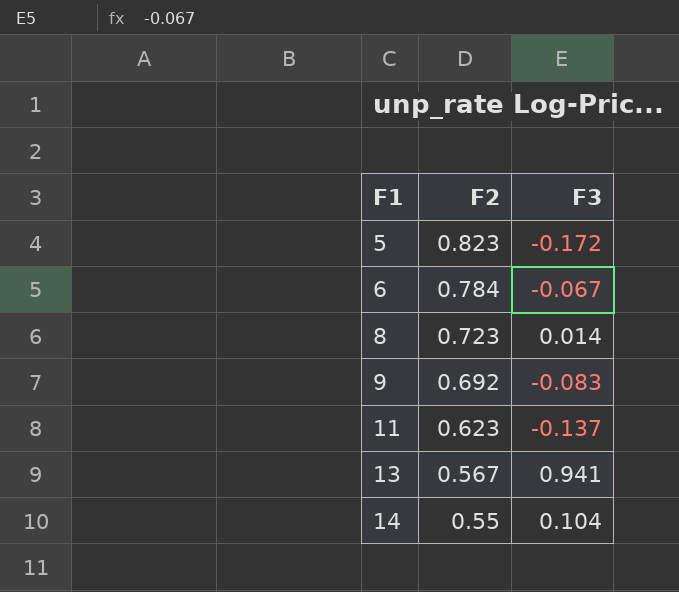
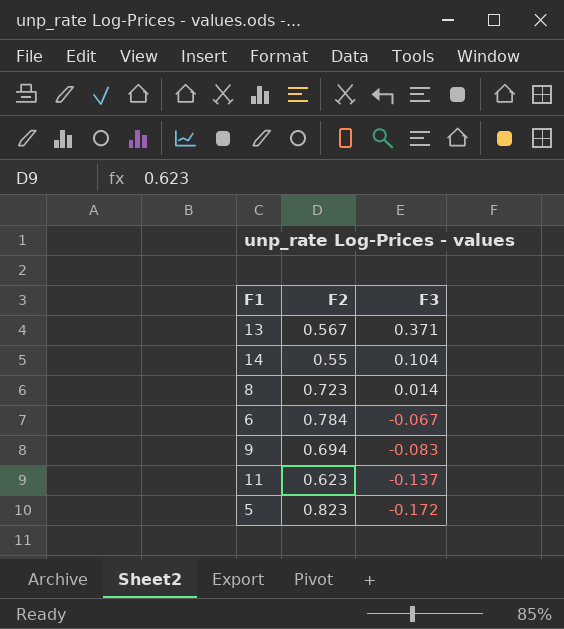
row order: F1 ascending -> F3 descending
13 | F3: 0.941 -> 0.371
9 | F2: 0.692 -> 0.694

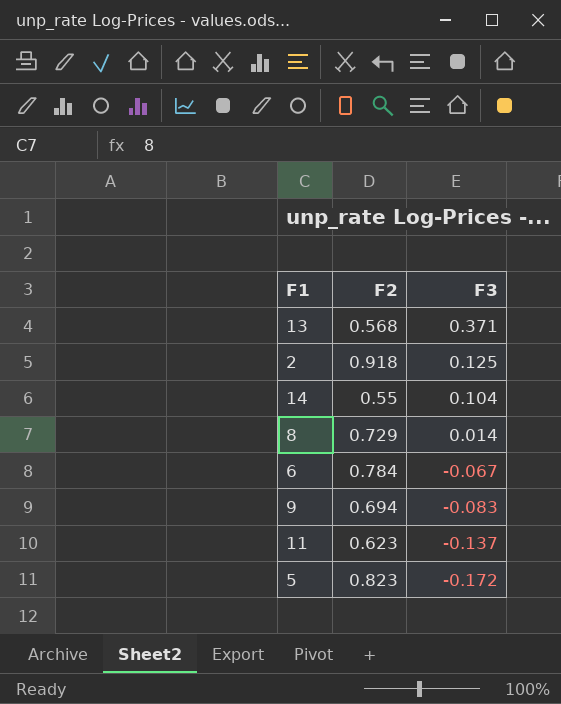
13 | F2: 0.567 -> 0.568
row 2: none -> 0.918 | 0.125
8 | F2: 0.723 -> 0.729

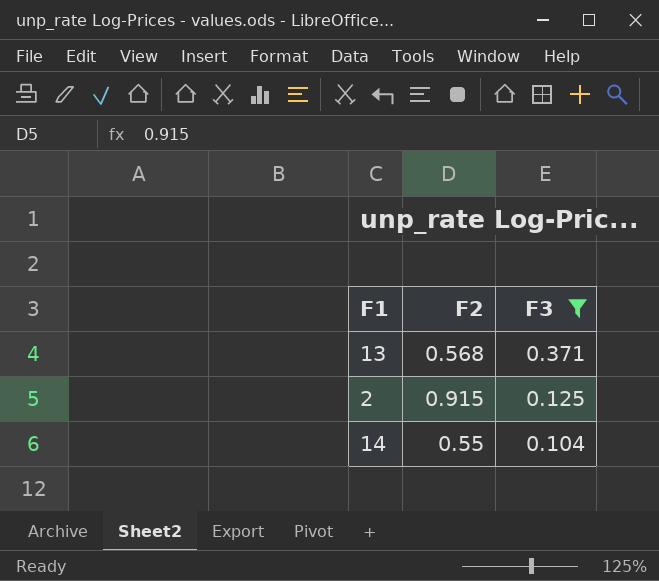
filter: none -> F3 >= 0.104
2 | F2: 0.918 -> 0.915

